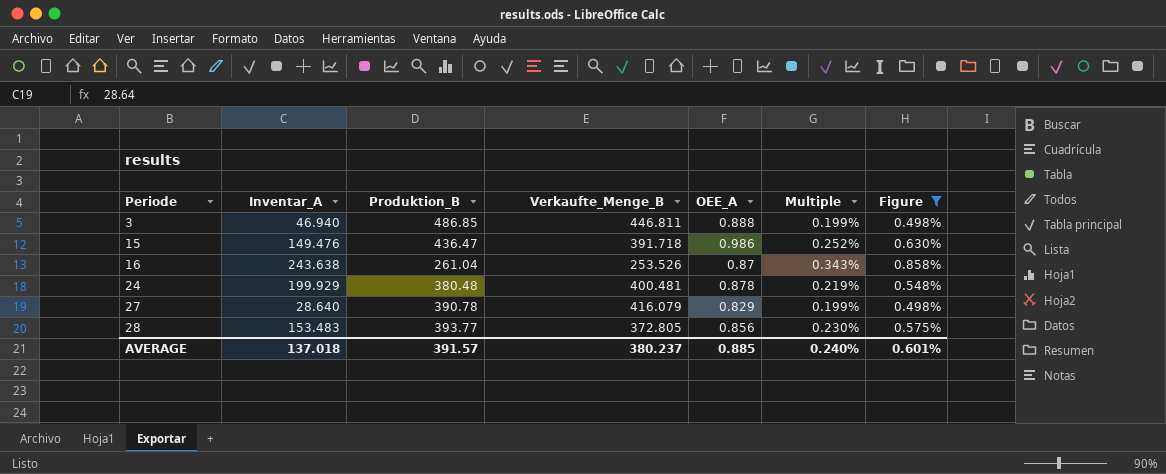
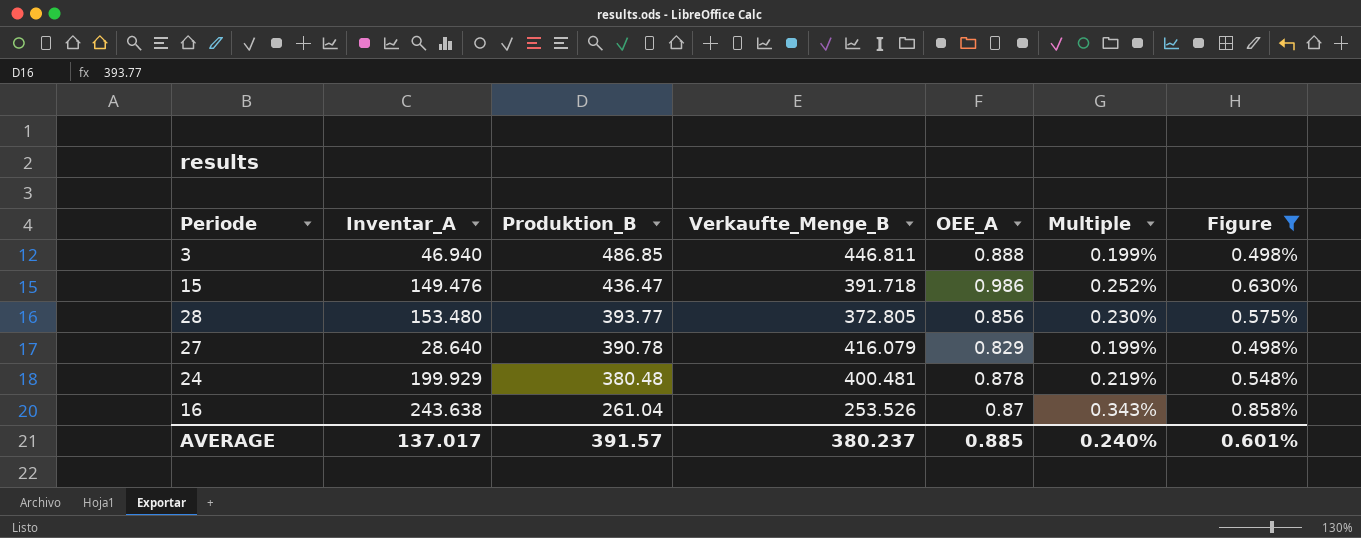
row order: Periode ascending -> Produktion_B descending
28 | Inventar_A: 153.483 -> 153.480
AVERAGE | Inventar_A: 137.018 -> 137.017

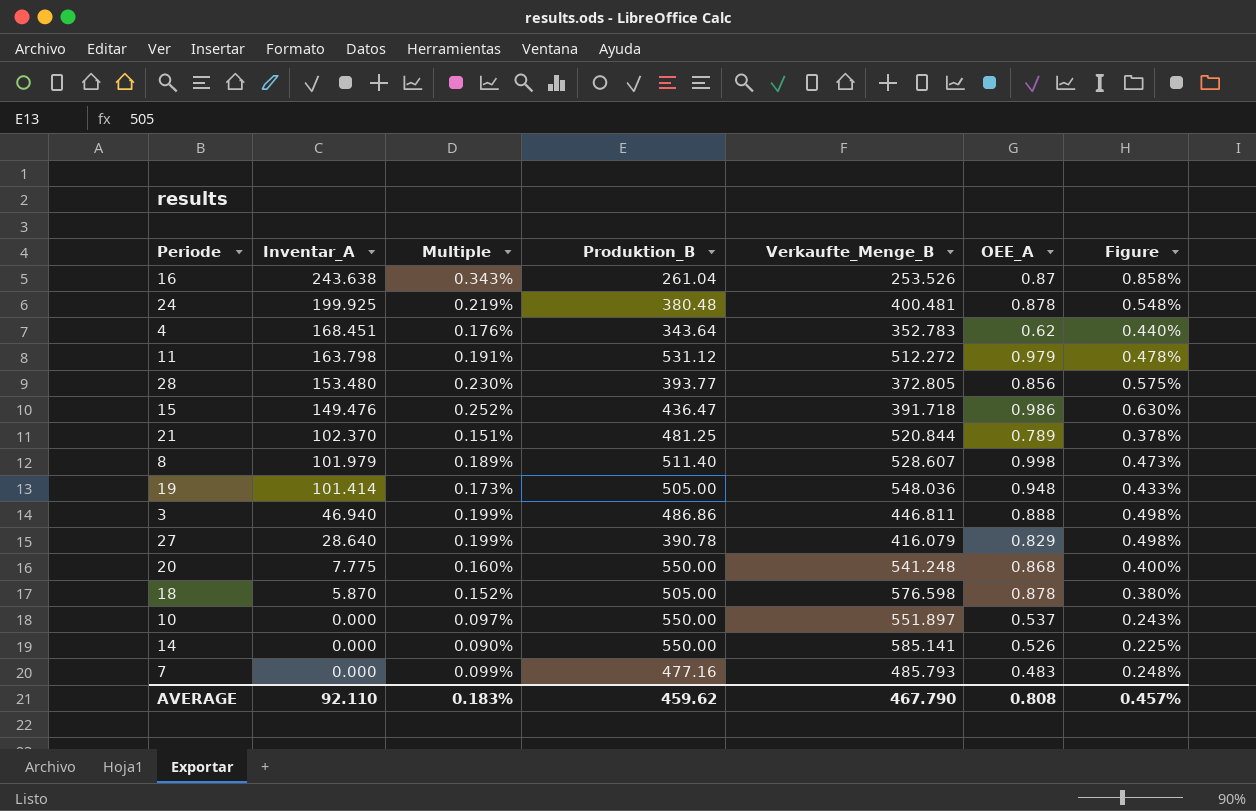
filter: Figure >= 0.498% -> none
row order: Produktion_B descending -> Inventar_A descending
column Multiple | position: 6 -> 3
24 | Inventar_A: 199.929 -> 199.925
3 | Produktion_B: 486.85 -> 486.86
AVERAGE | Inventar_A: 137.017 -> 92.110
AVERAGE | Multiple: 0.240% -> 0.183%
AVERAGE | Produktion_B: 391.57 -> 459.62
AVERAGE | Verkaufte_Menge_B: 380.237 -> 467.790
AVERAGE | OEE_A: 0.885 -> 0.808
AVERAGE | Figure: 0.601% -> 0.457%

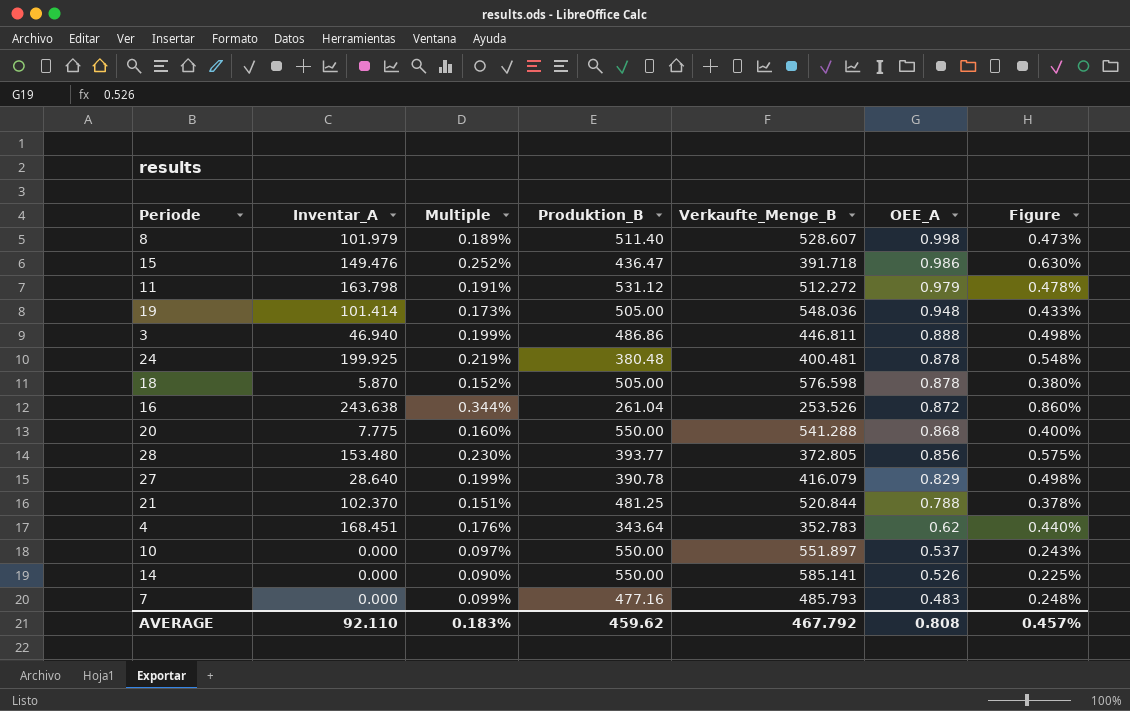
row order: Inventar_A descending -> OEE_A descending
16 | Multiple: 0.343% -> 0.344%
16 | OEE_A: 0.87 -> 0.872
16 | Figure: 0.858% -> 0.860%
20 | Verkaufte_Menge_B: 541.248 -> 541.288
21 | OEE_A: 0.789 -> 0.788
AVERAGE | Verkaufte_Menge_B: 467.790 -> 467.792

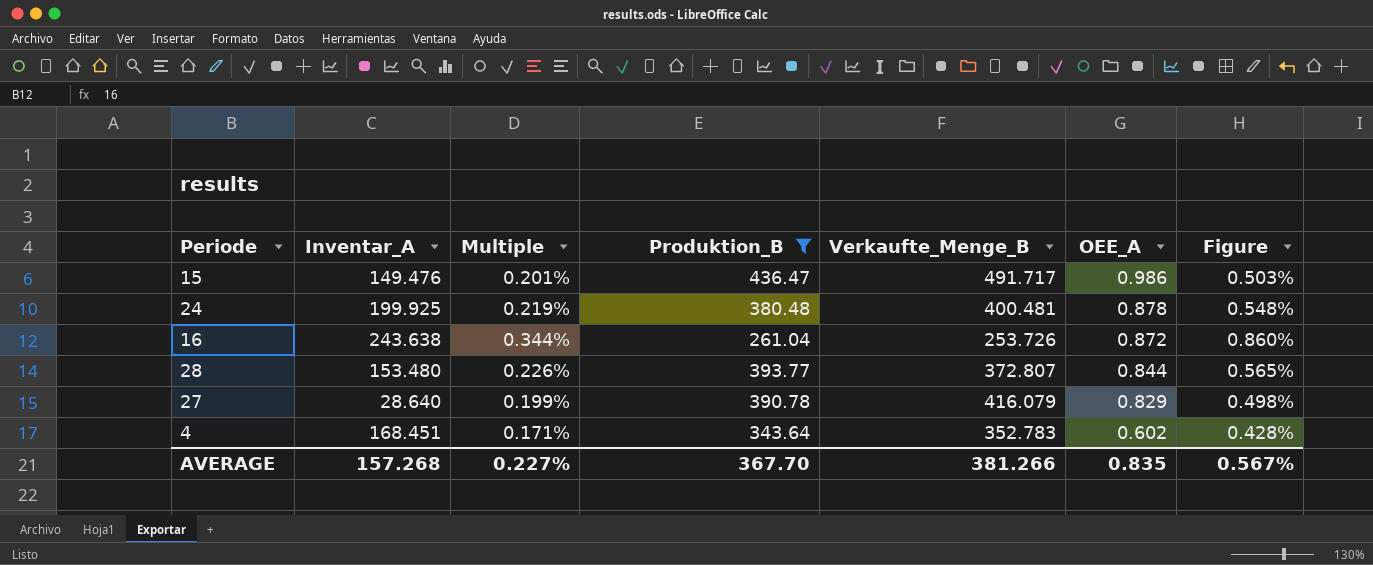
filter: none -> Produktion_B <= 436.47
15 | Multiple: 0.252% -> 0.201%
15 | Verkaufte_Menge_B: 391.718 -> 491.717
15 | Figure: 0.630% -> 0.503%
16 | Verkaufte_Menge_B: 253.526 -> 253.726
28 | Multiple: 0.230% -> 0.226%
28 | Verkaufte_Menge_B: 372.805 -> 372.807
28 | OEE_A: 0.856 -> 0.844
28 | Figure: 0.575% -> 0.565%
4 | Multiple: 0.176% -> 0.171%
4 | OEE_A: 0.62 -> 0.602
4 | Figure: 0.440% -> 0.428%
AVERAGE | Inventar_A: 92.110 -> 157.268
AVERAGE | Multiple: 0.183% -> 0.227%
AVERAGE | Produktion_B: 459.62 -> 367.70
AVERAGE | Verkaufte_Menge_B: 467.792 -> 381.266
AVERAGE | OEE_A: 0.808 -> 0.835
AVERAGE | Figure: 0.457% -> 0.567%

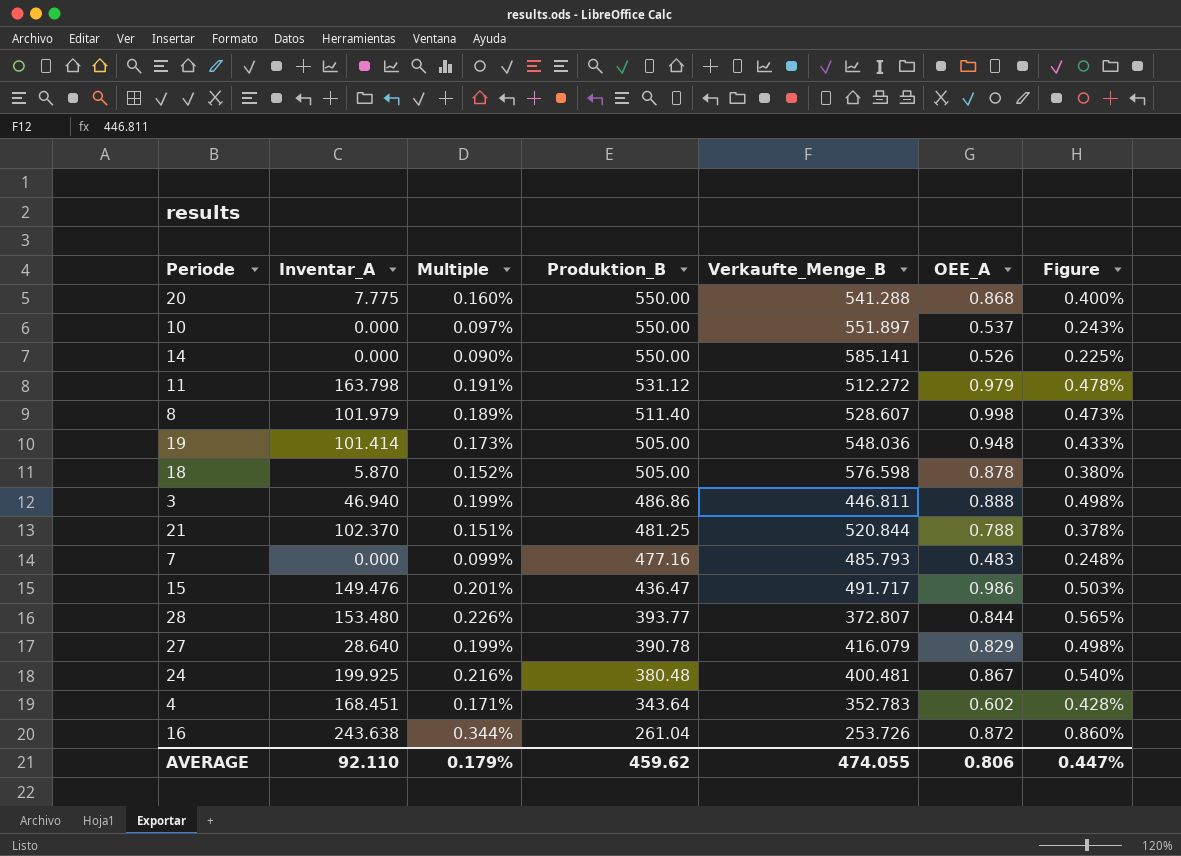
filter: Produktion_B <= 436.47 -> none
row order: OEE_A descending -> Produktion_B descending
24 | Multiple: 0.219% -> 0.216%
24 | OEE_A: 0.878 -> 0.867
24 | Figure: 0.548% -> 0.540%
AVERAGE | Inventar_A: 157.268 -> 92.110
AVERAGE | Multiple: 0.227% -> 0.179%
AVERAGE | Produktion_B: 367.70 -> 459.62
AVERAGE | Verkaufte_Menge_B: 381.266 -> 474.055
AVERAGE | OEE_A: 0.835 -> 0.806
AVERAGE | Figure: 0.567% -> 0.447%

